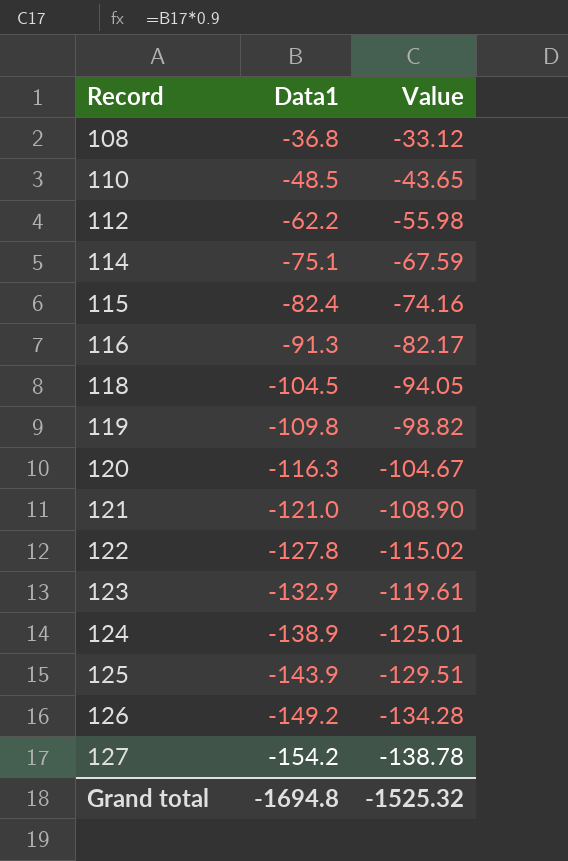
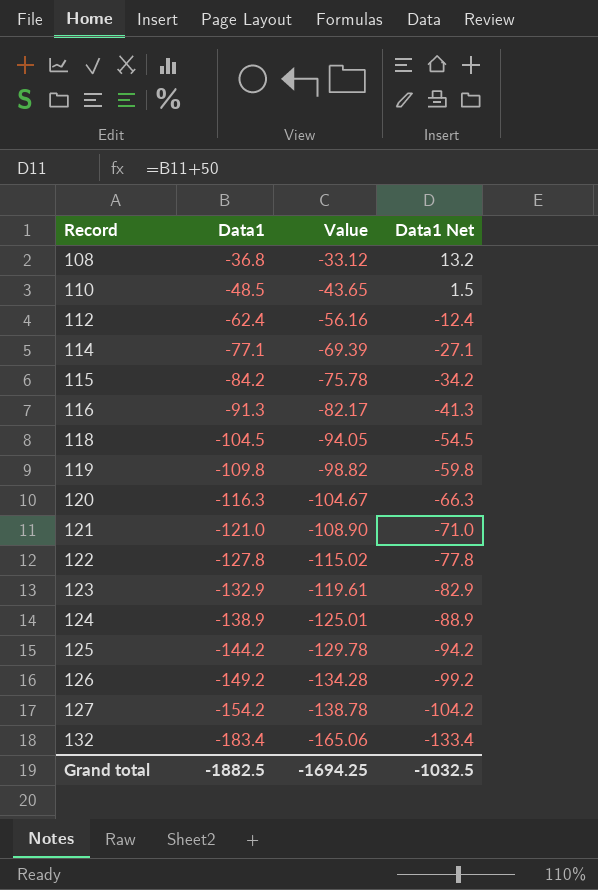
column Data1 Net | formula: none -> [Data1] + 50
112 | Data1: -62.2 -> -62.4
112 | Value: -55.98 -> -56.16
114 | Data1: -75.1 -> -77.1
114 | Value: -67.59 -> -69.39
115 | Data1: -82.4 -> -84.2
115 | Value: -74.16 -> -75.78
125 | Data1: -143.9 -> -144.2
125 | Value: -129.51 -> -129.78
row 132: none -> -183.4 | -165.06 | -133.4
Grand total | Data1: -1694.8 -> -1882.5
Grand total | Value: -1525.32 -> -1694.25

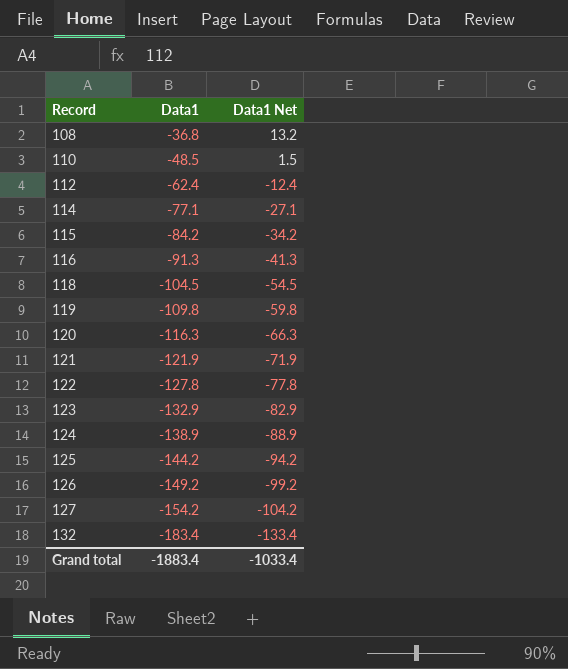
column Value | formula: [Data1] * 0.9 -> none
121 | Data1: -121.0 -> -121.9
121 | Data1 Net: -71.0 -> -71.9
Grand total | Data1: -1882.5 -> -1883.4
Grand total | Data1 Net: -1032.5 -> -1033.4

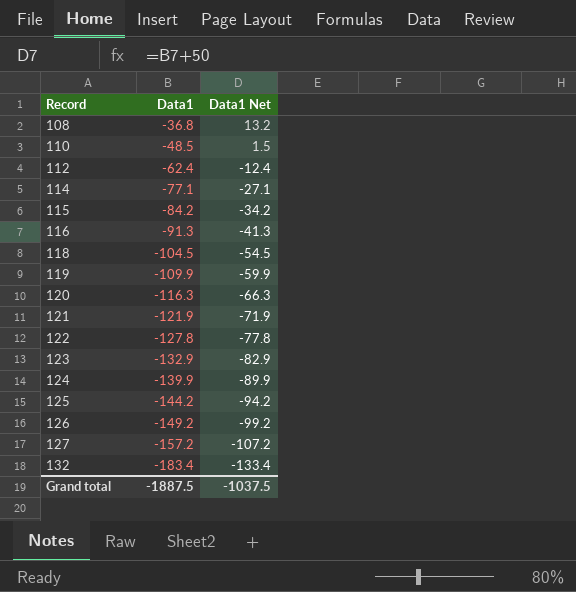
119 | Data1: -109.8 -> -109.9
119 | Data1 Net: -59.8 -> -59.9
124 | Data1: -138.9 -> -139.9
124 | Data1 Net: -88.9 -> -89.9
127 | Data1: -154.2 -> -157.2
127 | Data1 Net: -104.2 -> -107.2
Grand total | Data1: -1883.4 -> -1887.5
Grand total | Data1 Net: -1033.4 -> -1037.5

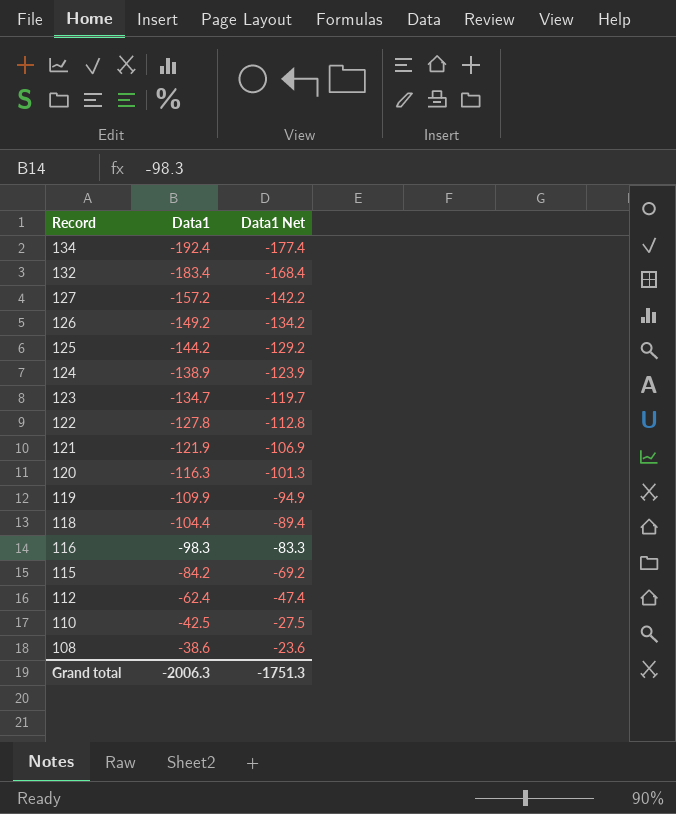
row order: Record ascending -> Record descending
column Data1 Net | formula: [Data1] + 50 -> [Data1] + 15
row 114: -77.1 | -27.1 -> none
row 134: none -> -192.4 | -177.4
124 | Data1: -139.9 -> -138.9
123 | Data1: -132.9 -> -134.7
118 | Data1: -104.5 -> -104.4
116 | Data1: -91.3 -> -98.3
110 | Data1: -48.5 -> -42.5
108 | Data1: -36.8 -> -38.6
Grand total | Data1: -1887.5 -> -2006.3
Grand total | Data1 Net: -1037.5 -> -1751.3

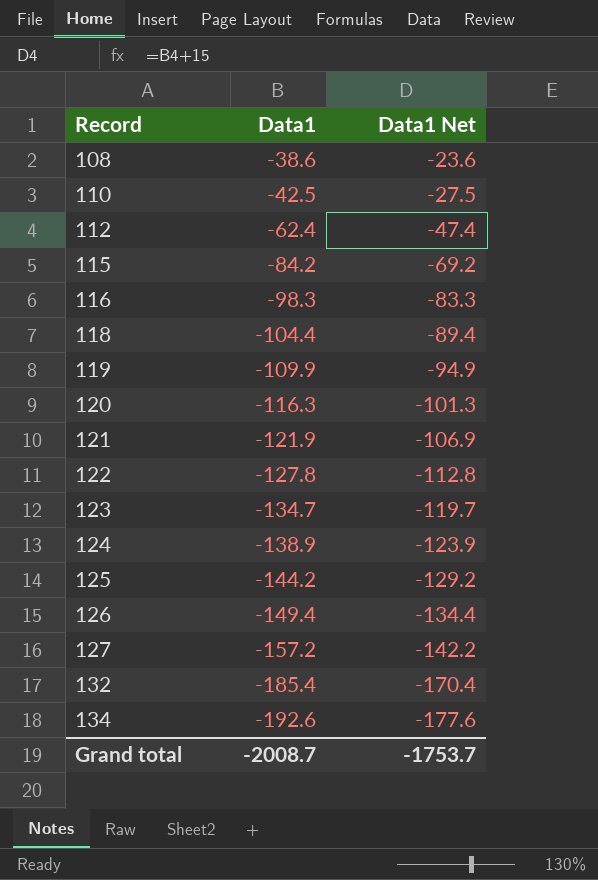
row order: Record descending -> Record ascending
126 | Data1: -149.2 -> -149.4
126 | Data1 Net: -134.2 -> -134.4
132 | Data1: -183.4 -> -185.4
132 | Data1 Net: -168.4 -> -170.4
134 | Data1: -192.4 -> -192.6
134 | Data1 Net: -177.4 -> -177.6
Grand total | Data1: -2006.3 -> -2008.7
Grand total | Data1 Net: -1751.3 -> -1753.7

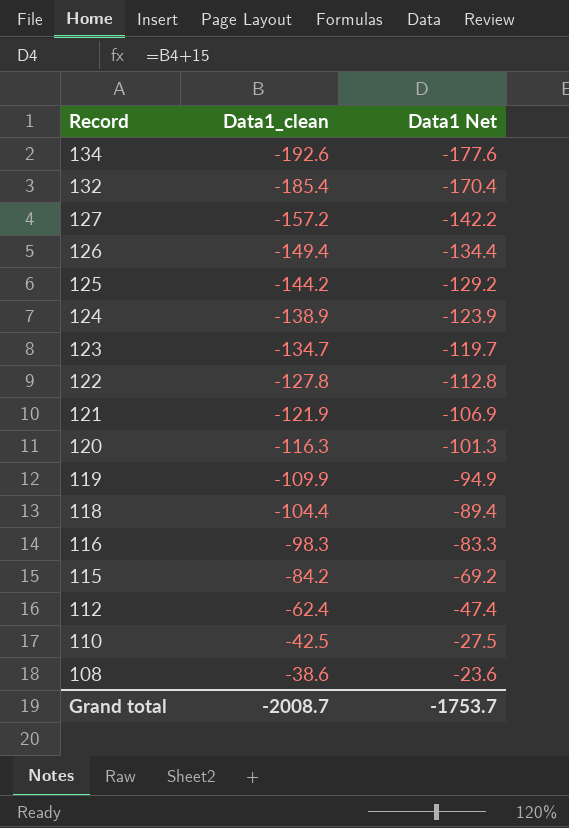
row order: Record ascending -> Record descending
column name: Data1 -> Data1_clean

